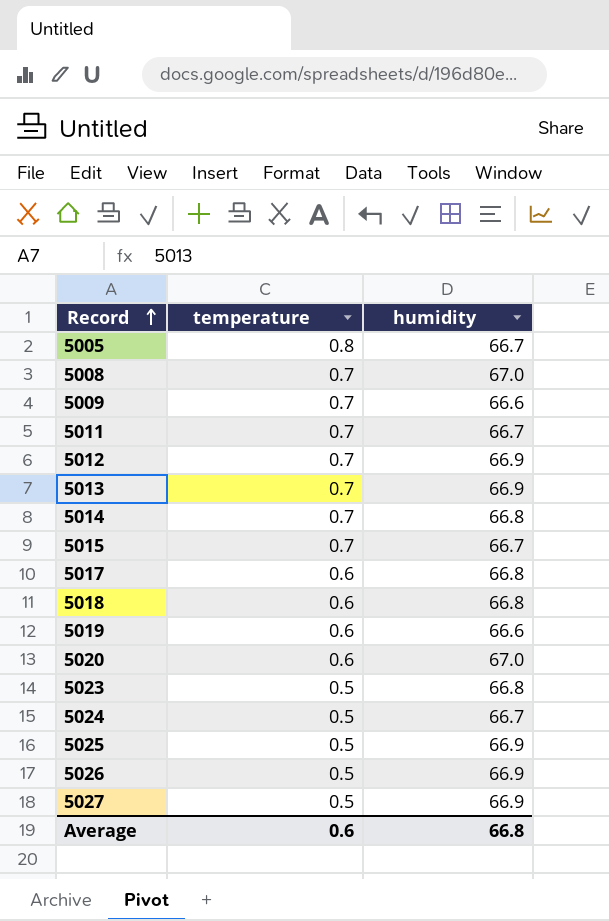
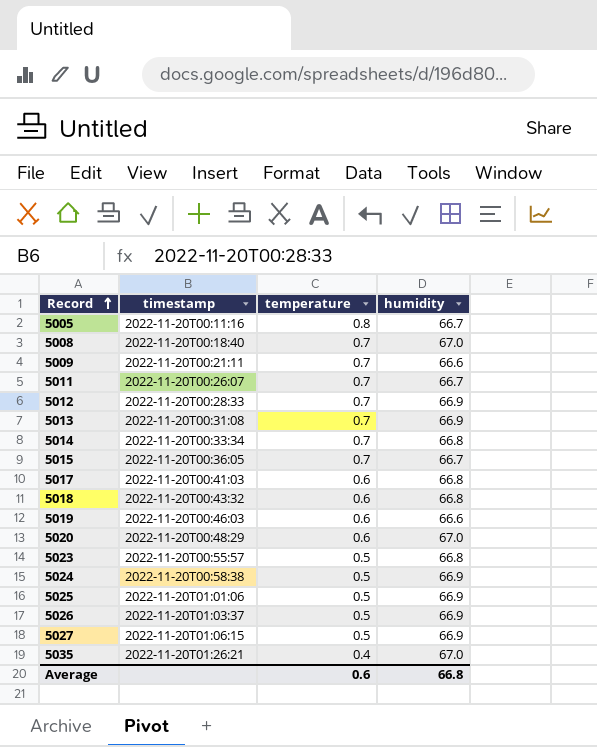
column timestamp | position: none -> 2
5024 | humidity: 66.7 -> 66.9
row 5035: none -> 2022-11-20T01:26:21 | 0.4 | 67.0

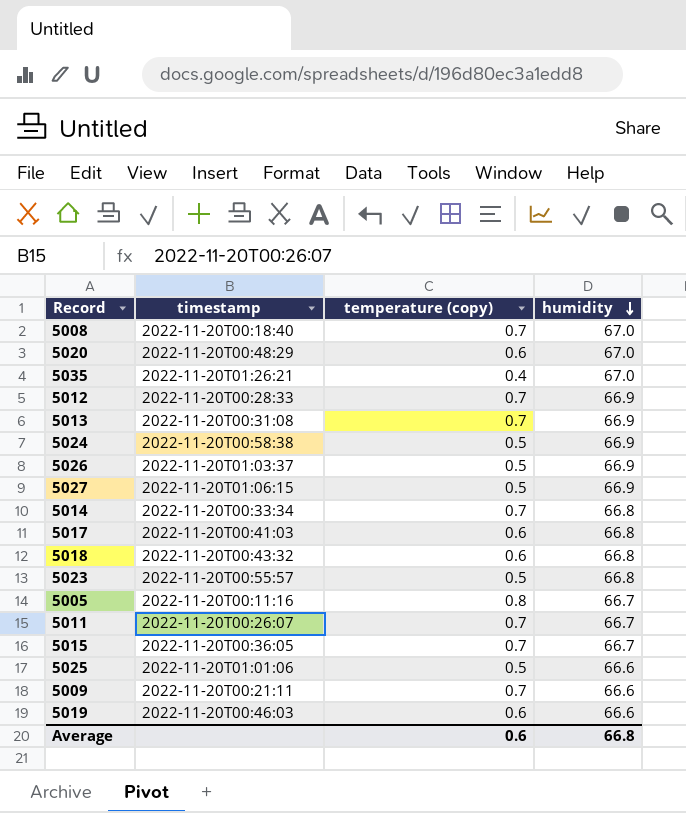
row order: Record ascending -> humidity descending
column name: temperature -> temperature (copy)
5025 | humidity: 66.9 -> 66.6

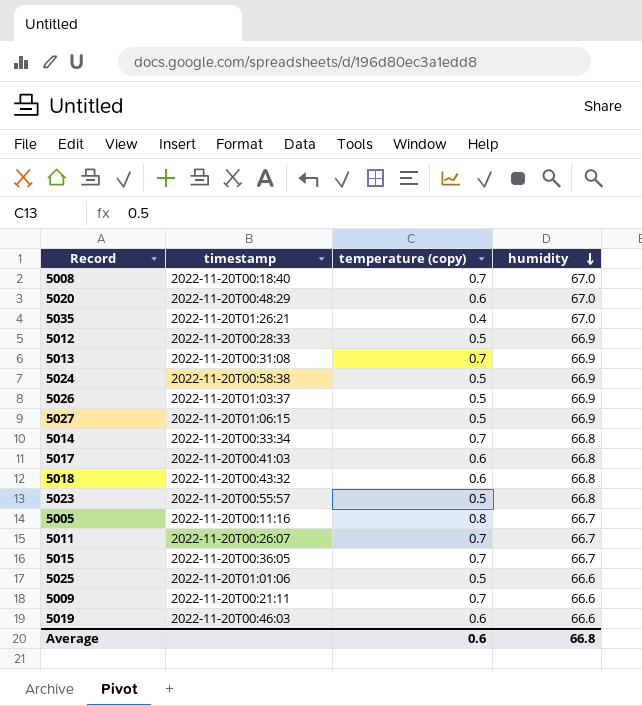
5012 | temperature (copy): 0.7 -> 0.5

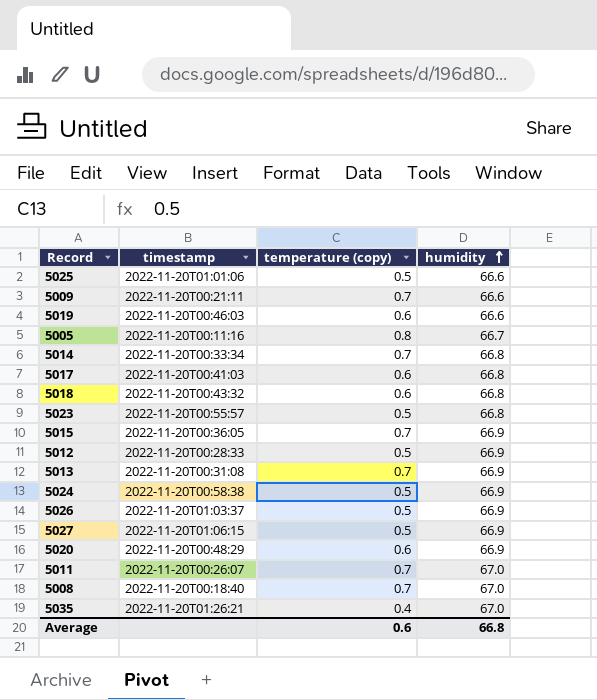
row order: humidity descending -> humidity ascending
5015 | humidity: 66.7 -> 66.9
5020 | humidity: 67.0 -> 66.9
5011 | humidity: 66.7 -> 67.0

